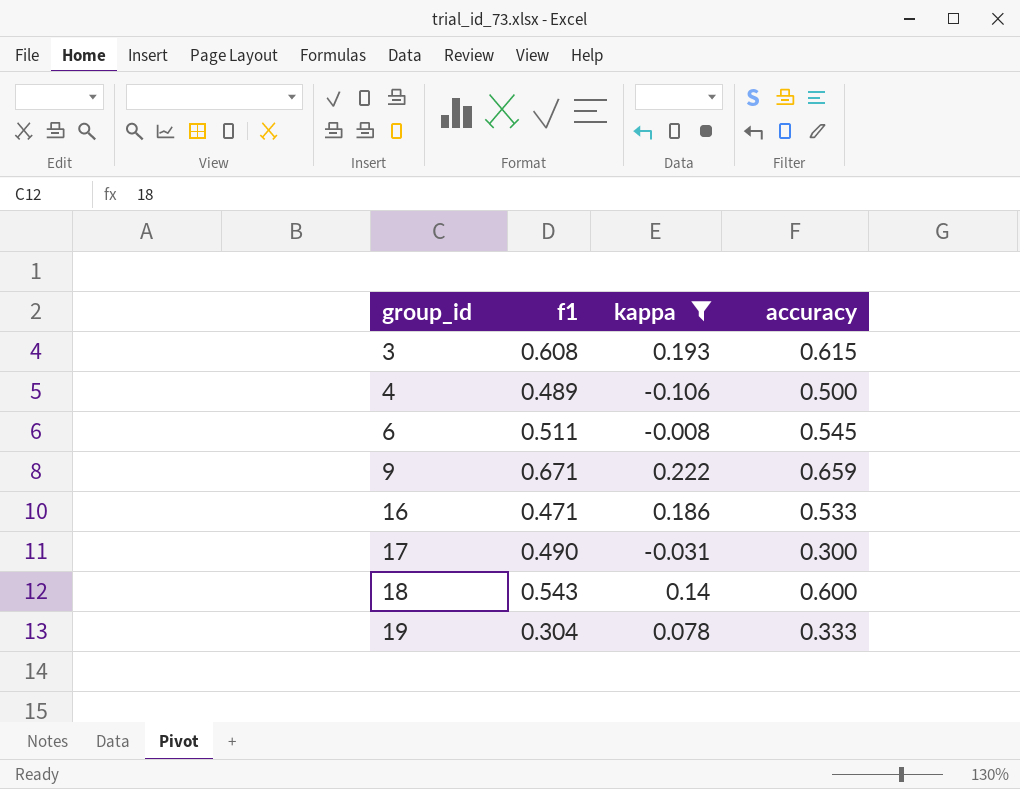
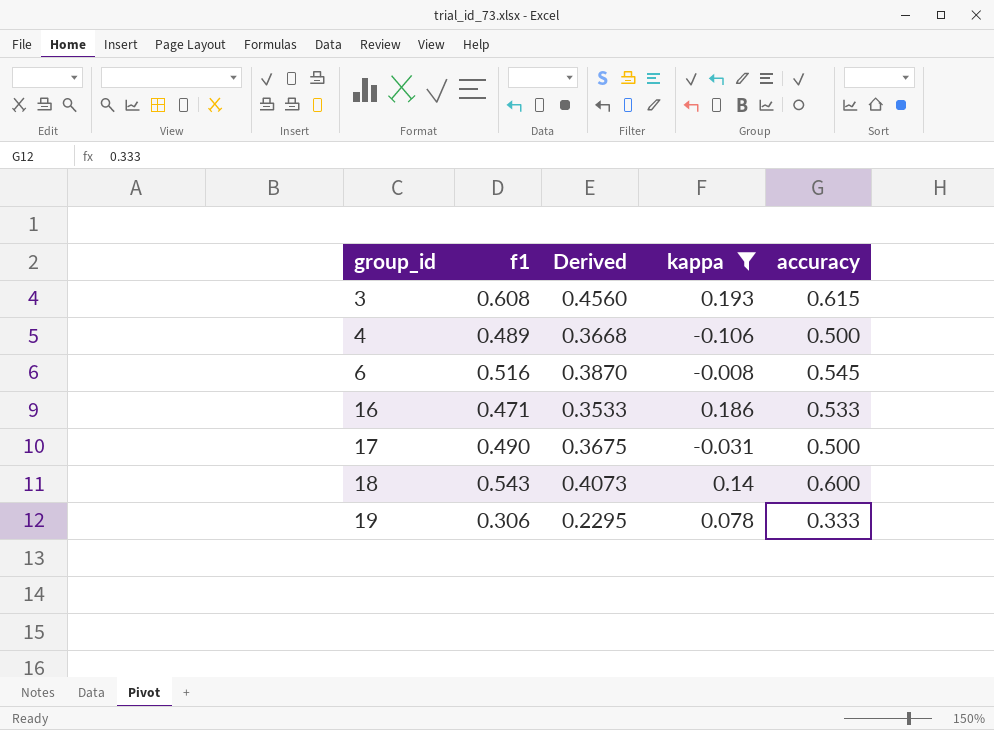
column Derived | formula: none -> [f1] * 0.75
row 9: 0.671 | 0.222 | 0.659 -> none
6 | f1: 0.511 -> 0.516
17 | accuracy: 0.300 -> 0.500
19 | f1: 0.304 -> 0.306

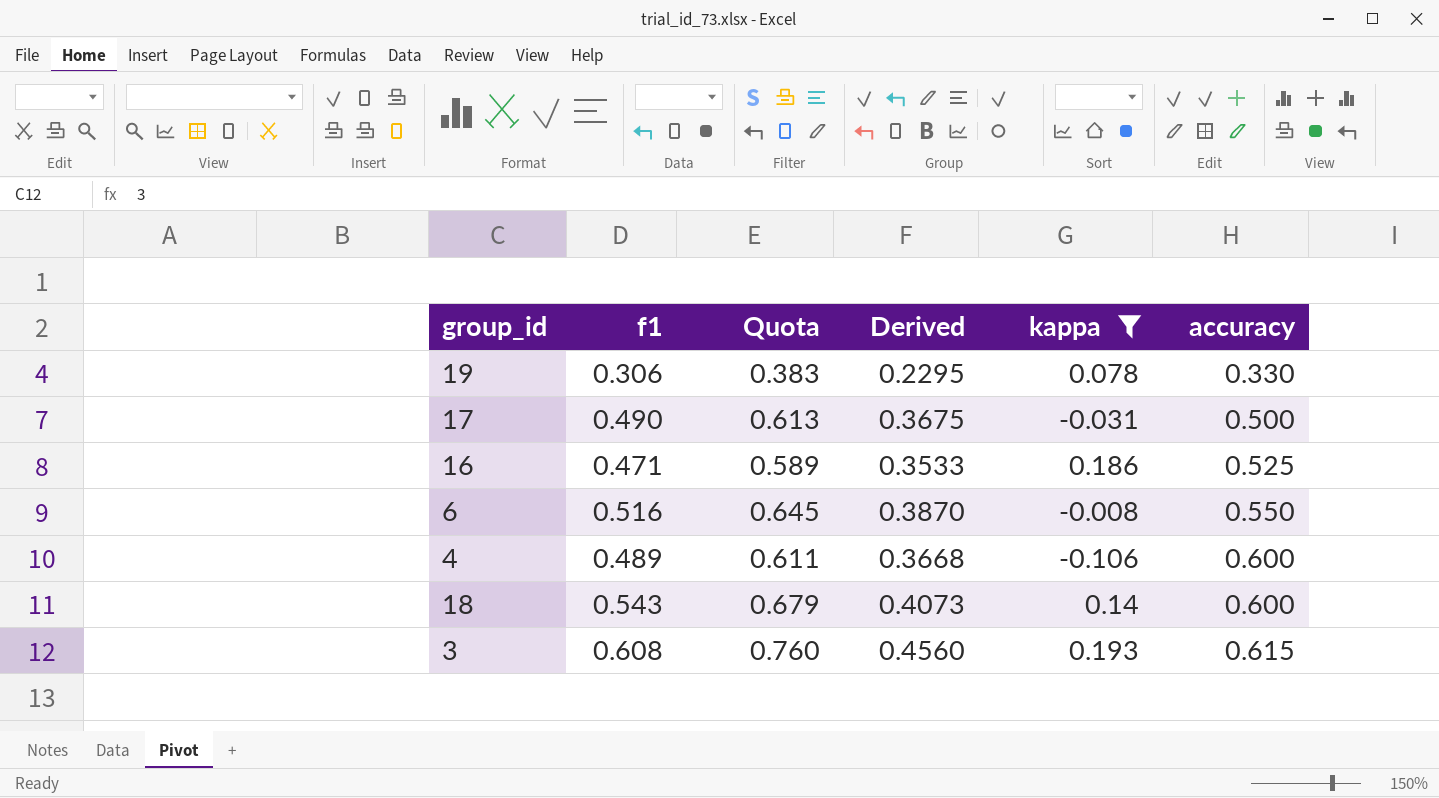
row order: group_id ascending -> accuracy ascending
column Quota | formula: none -> [f1] * 1.25
19 | accuracy: 0.333 -> 0.330
16 | accuracy: 0.533 -> 0.525
6 | accuracy: 0.545 -> 0.550
4 | accuracy: 0.500 -> 0.600

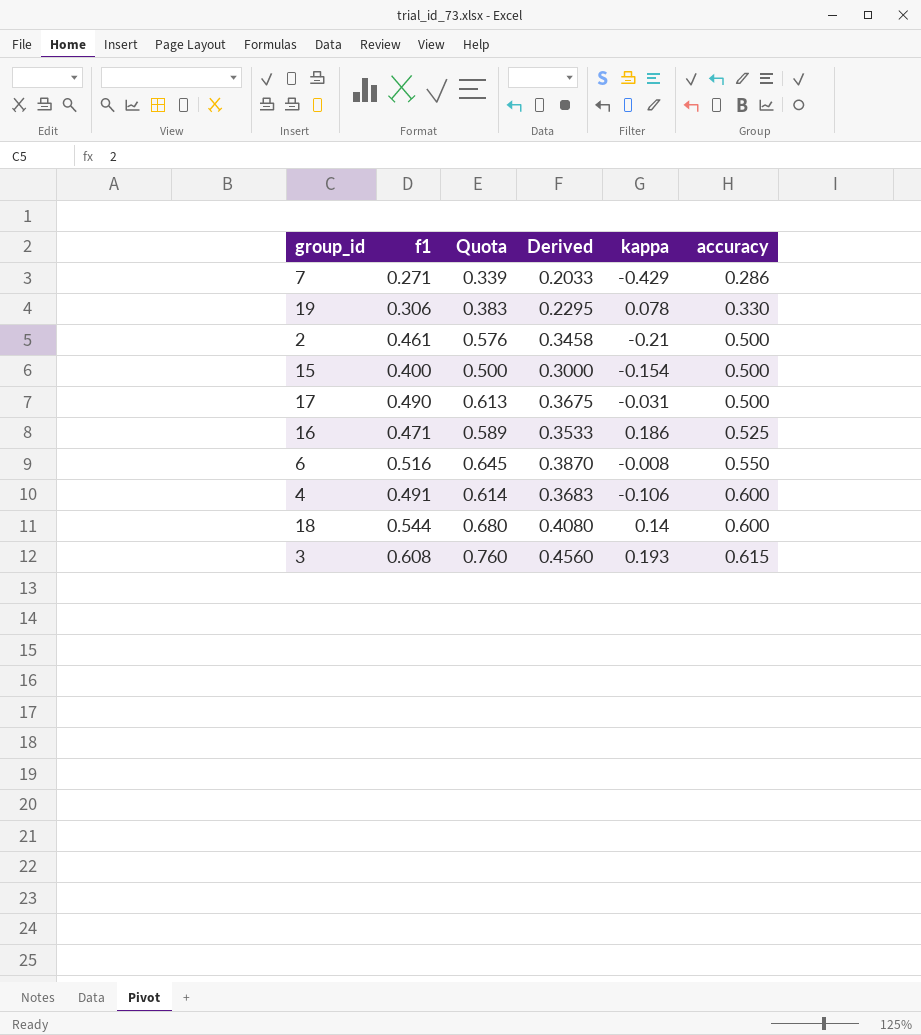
filter: kappa >= -0.106 -> none
4 | f1: 0.489 -> 0.491
4 | Quota: 0.611 -> 0.614
4 | Derived: 0.3668 -> 0.3683
18 | f1: 0.543 -> 0.544
18 | Quota: 0.679 -> 0.680
18 | Derived: 0.4073 -> 0.4080

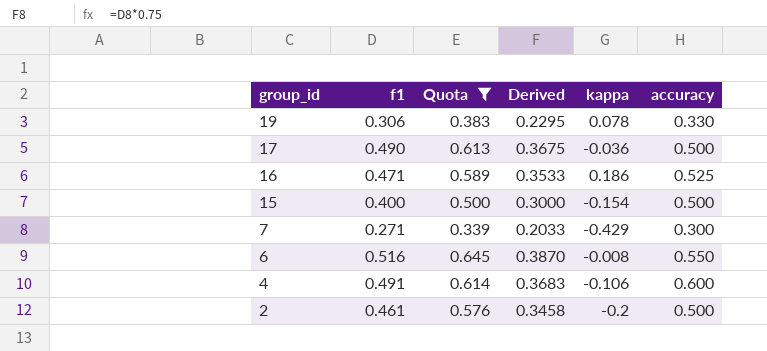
filter: none -> Quota <= 0.645
row order: accuracy ascending -> group_id descending
17 | kappa: -0.031 -> -0.036
7 | accuracy: 0.286 -> 0.300
2 | kappa: -0.21 -> -0.2

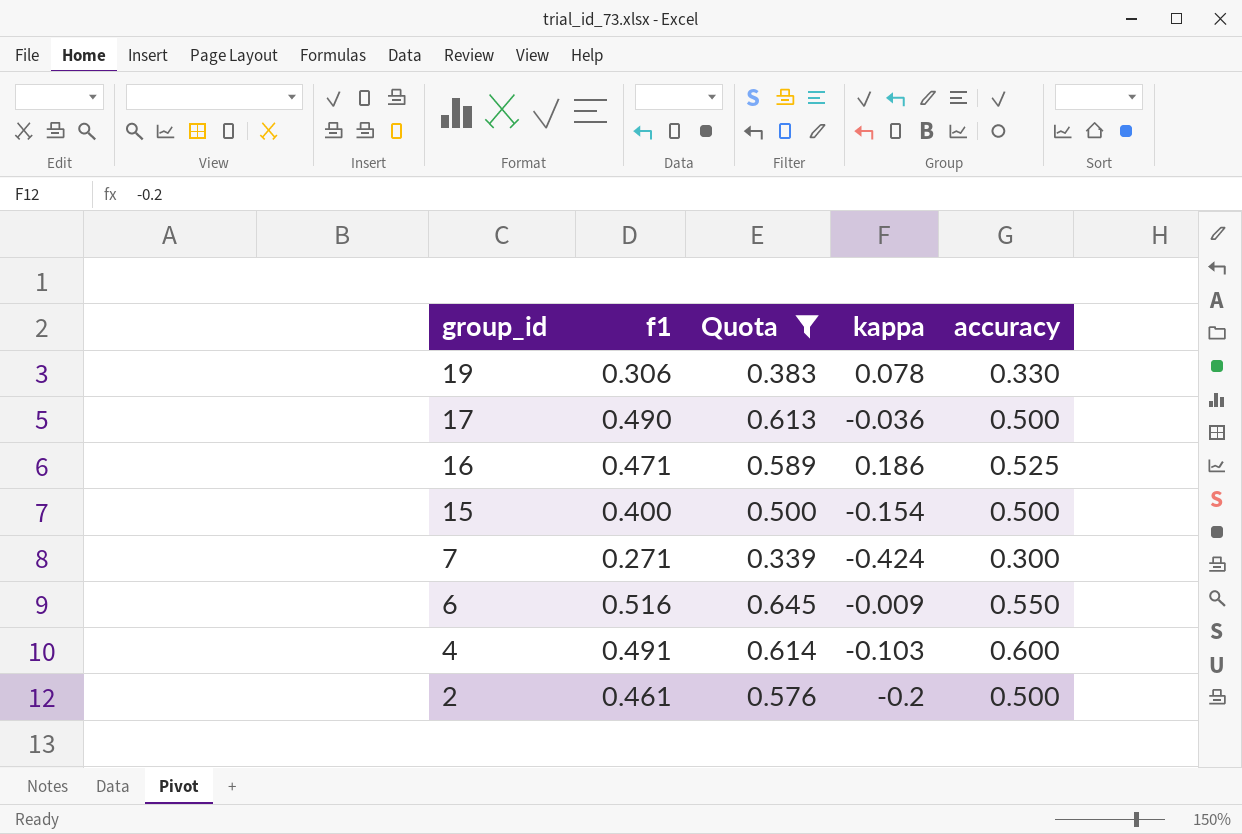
column Derived | formula: [f1] * 0.75 -> none
7 | kappa: -0.429 -> -0.424
6 | kappa: -0.008 -> -0.009
4 | kappa: -0.106 -> -0.103

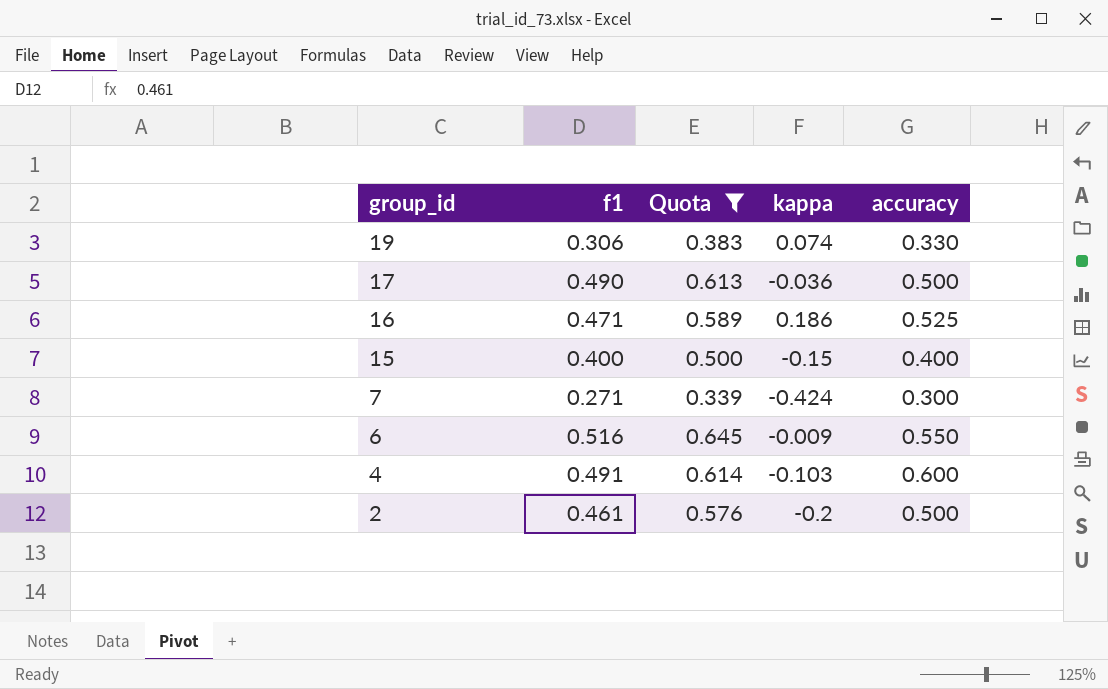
19 | kappa: 0.078 -> 0.074
15 | kappa: -0.154 -> -0.15
15 | accuracy: 0.500 -> 0.400

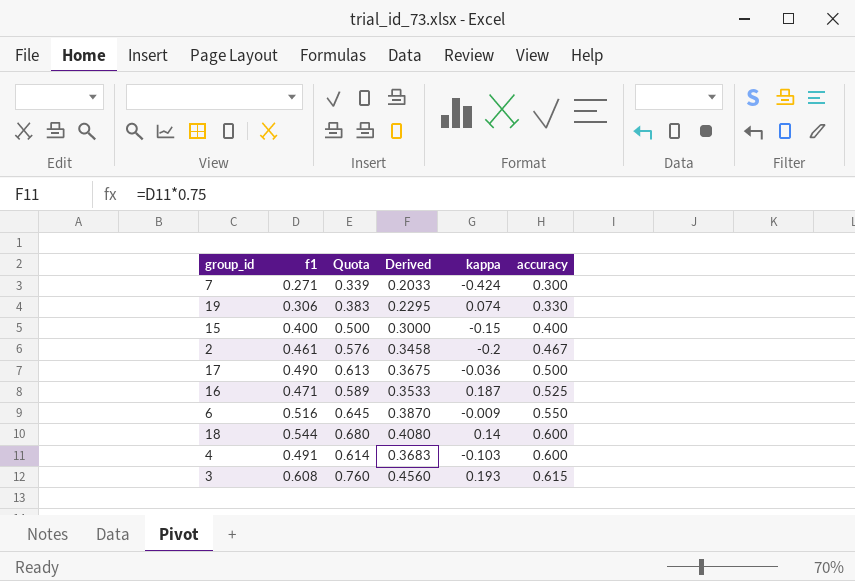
filter: Quota <= 0.645 -> none
row order: group_id descending -> accuracy ascending
column Derived | formula: none -> [f1] * 0.75
2 | accuracy: 0.500 -> 0.467
16 | kappa: 0.186 -> 0.187

